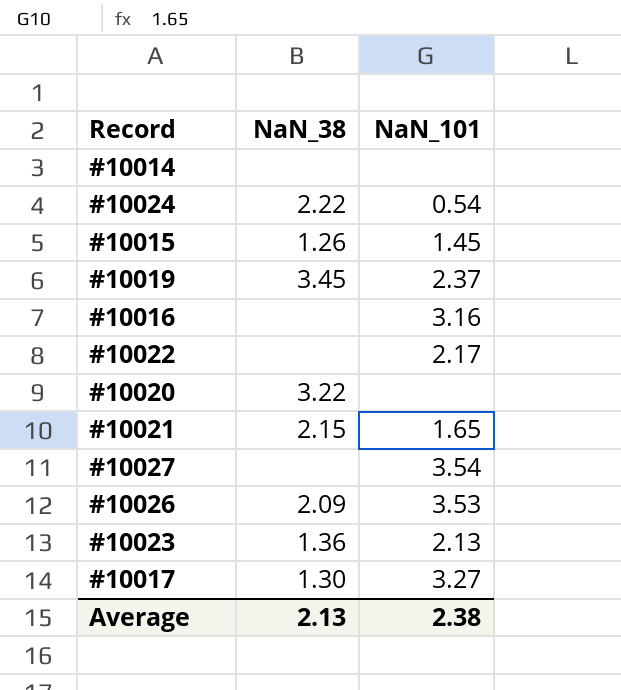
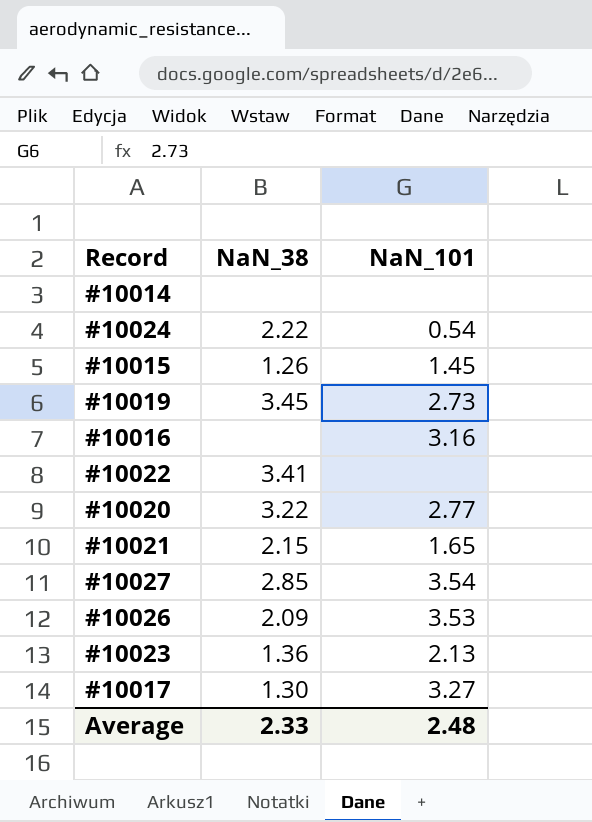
#10019 | NaN_101: 2.37 -> 2.73
#10022 | NaN_38: none -> 3.41
#10022 | NaN_101: 2.17 -> none
#10020 | NaN_101: none -> 2.77
#10027 | NaN_38: none -> 2.85
Average | NaN_38: 2.13 -> 2.33
Average | NaN_101: 2.38 -> 2.48

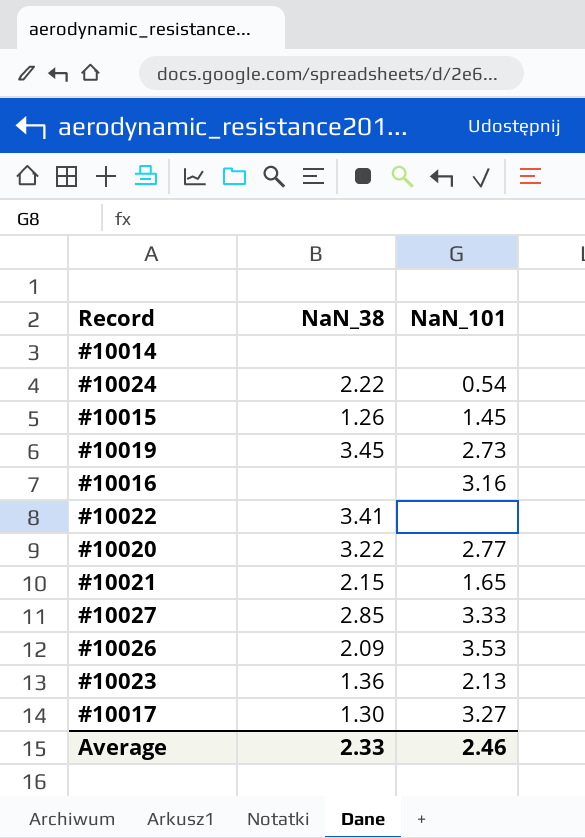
#10027 | NaN_101: 3.54 -> 3.33
Average | NaN_101: 2.48 -> 2.46

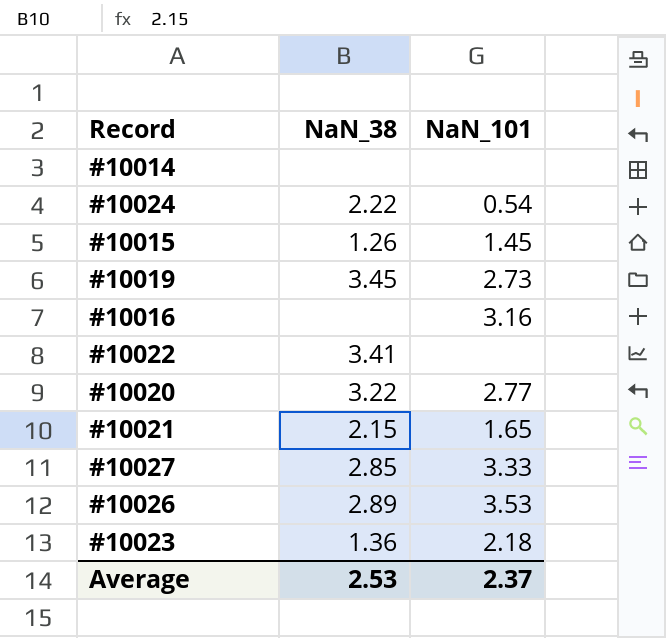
row #10017: 1.30 | 3.27 -> none
#10026 | NaN_38: 2.09 -> 2.89
#10023 | NaN_101: 2.13 -> 2.18
Average | NaN_38: 2.33 -> 2.53
Average | NaN_101: 2.46 -> 2.37

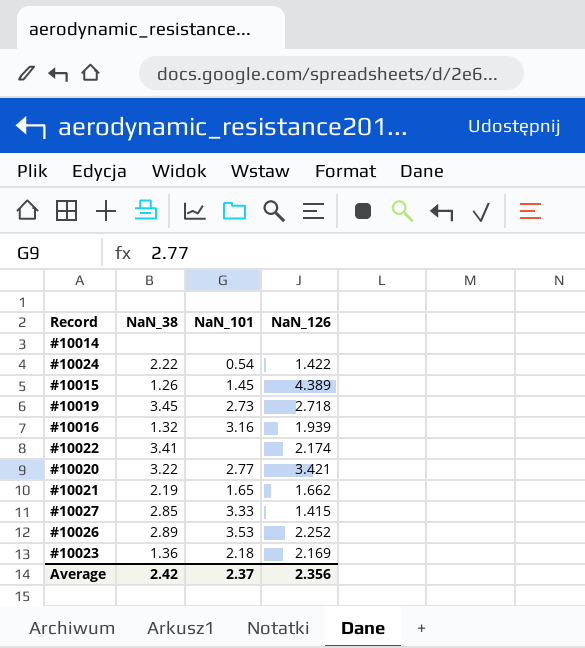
column NaN_126 | position: none -> 4
#10016 | NaN_38: none -> 1.32
#10021 | NaN_38: 2.15 -> 2.19
Average | NaN_38: 2.53 -> 2.42

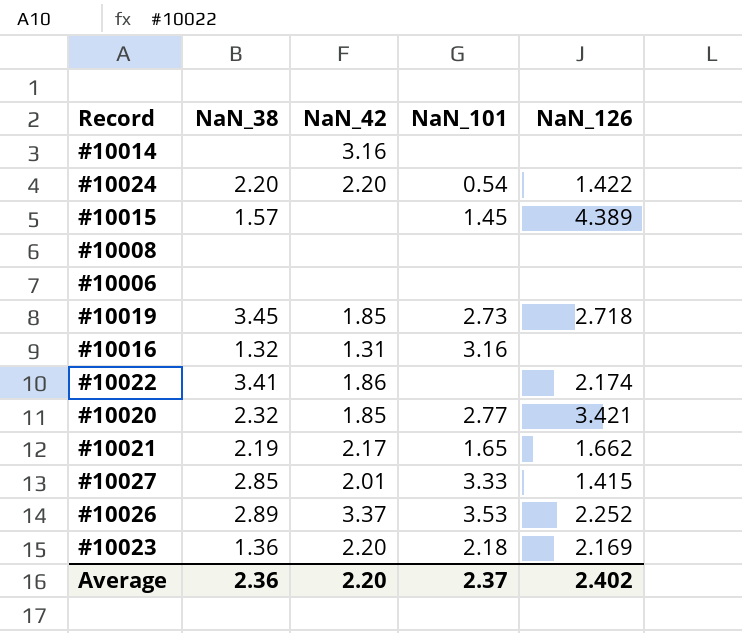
column NaN_42 | position: none -> 3
#10024 | NaN_38: 2.22 -> 2.20
#10015 | NaN_38: 1.26 -> 1.57
row #10008: none -> none | none | none | none
row #10006: none -> none | none | none | none
#10016 | NaN_126: 1.939 -> none
#10020 | NaN_38: 3.22 -> 2.32
Average | NaN_38: 2.42 -> 2.36
Average | NaN_126: 2.356 -> 2.402

